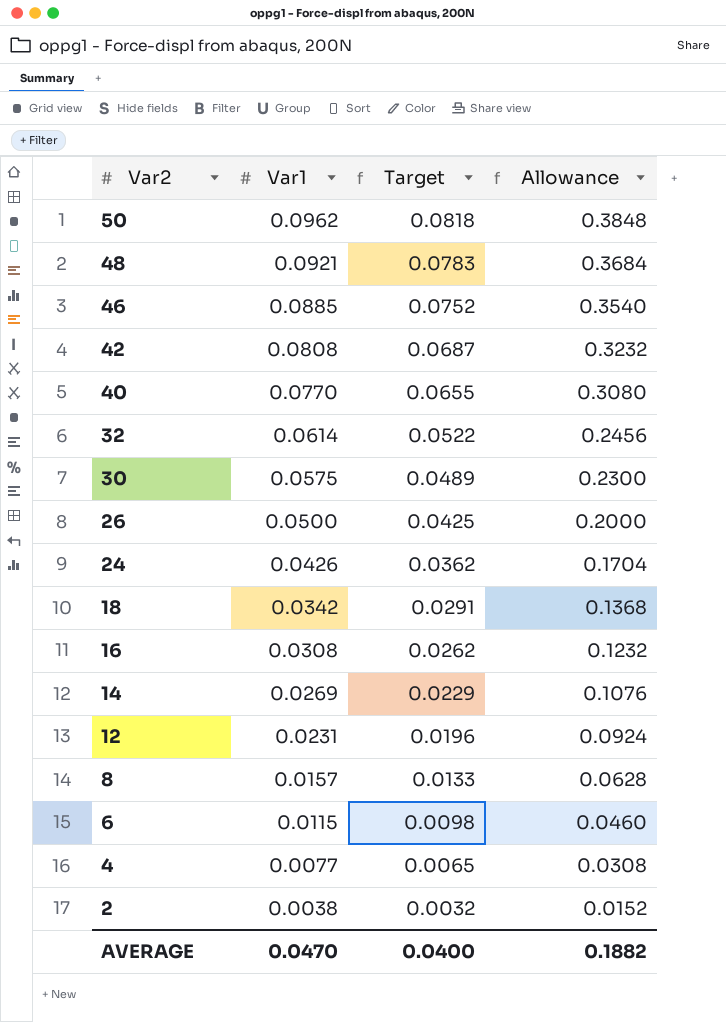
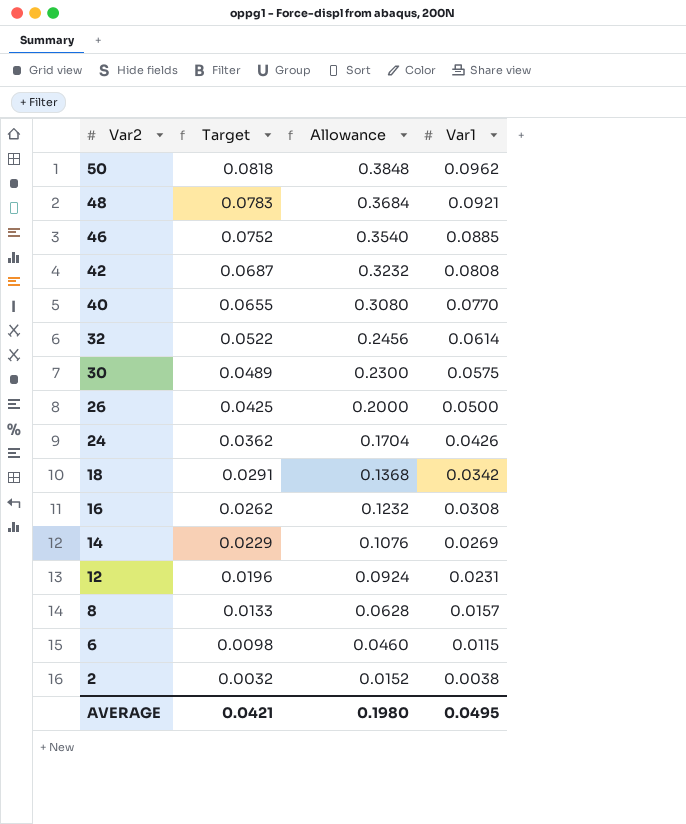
column Var1 | position: 2 -> 4
row 4: 0.0077 | 0.0065 | 0.0308 -> none
AVERAGE | Target: 0.0400 -> 0.0421
AVERAGE | Allowance: 0.1882 -> 0.1980
AVERAGE | Var1: 0.0470 -> 0.0495

